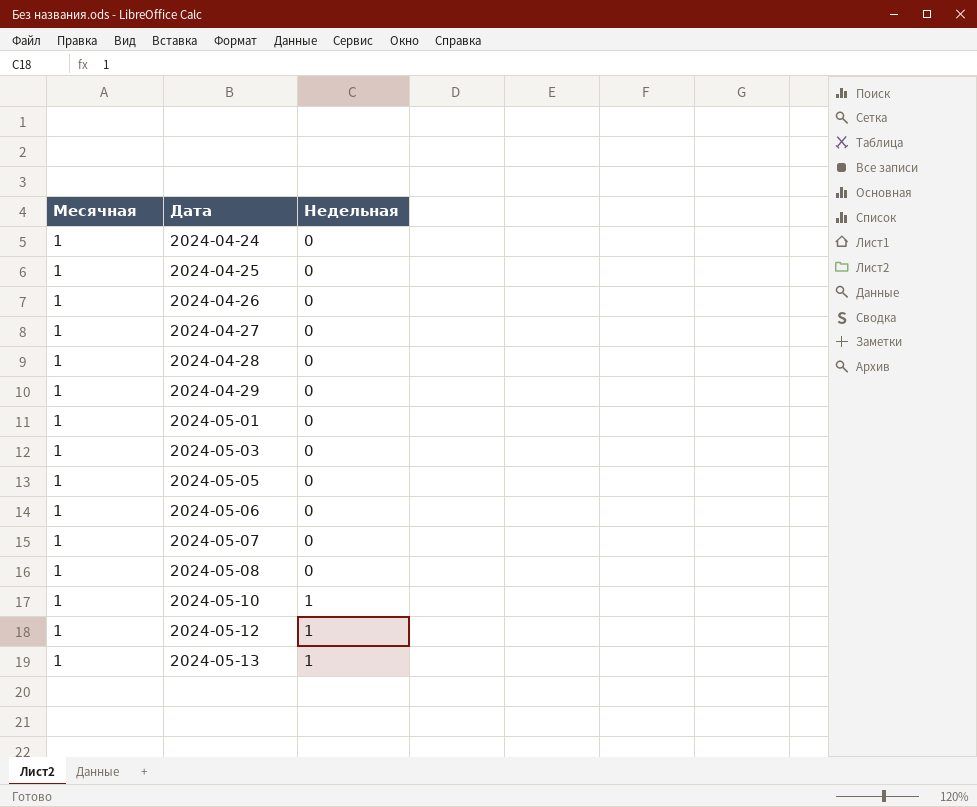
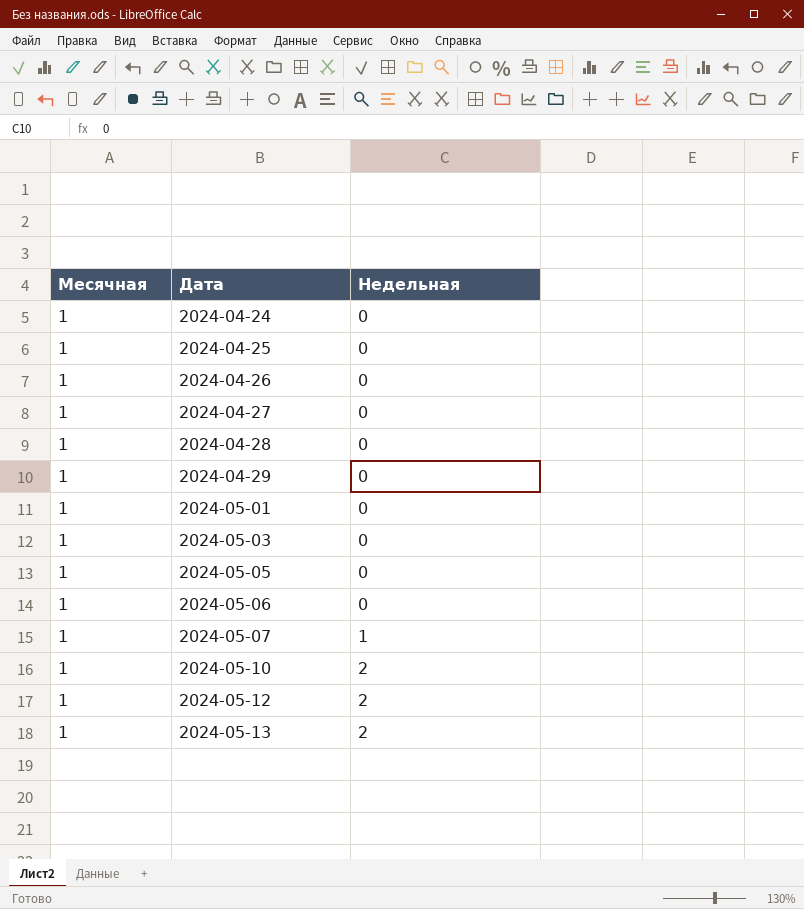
row 2024-05-08: 1 | 0 -> none
2024-05-07 | Недельная: 0 -> 1
2024-05-10 | Недельная: 1 -> 2
2024-05-12 | Недельная: 1 -> 2
2024-05-13 | Недельная: 1 -> 2

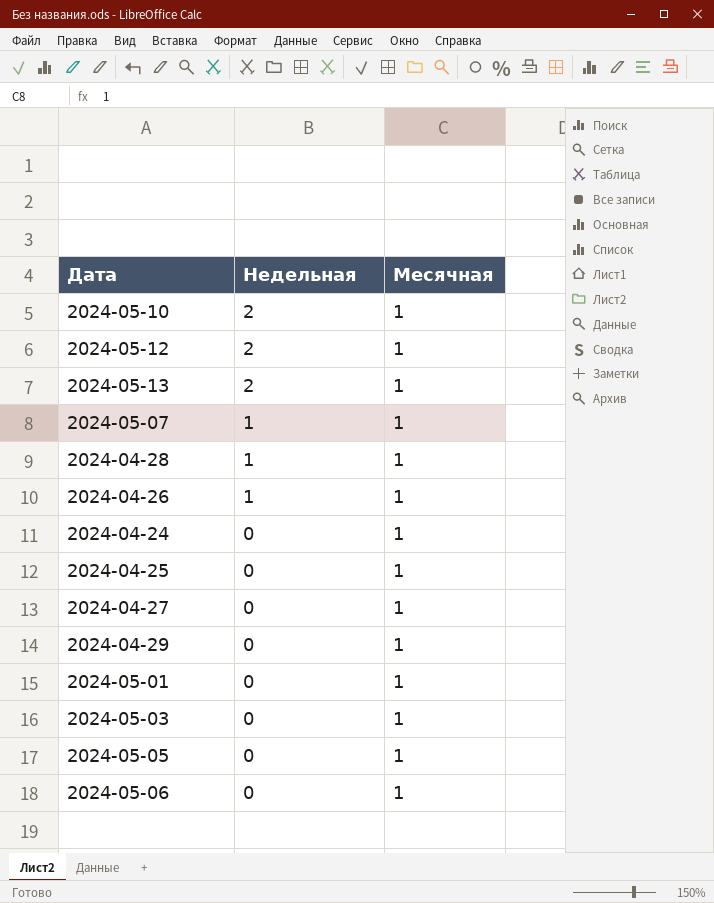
row order: Дата ascending -> Недельная descending
column Месячная | position: 1 -> 3
2024-04-28 | Недельная: 0 -> 1
2024-04-26 | Недельная: 0 -> 1

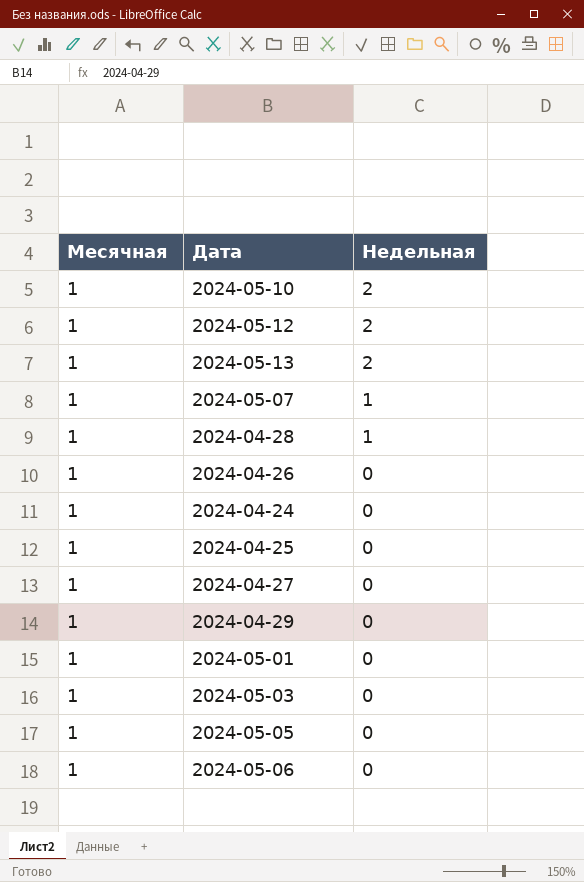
column Месячная | position: 3 -> 1
2024-04-26 | Недельная: 1 -> 0

